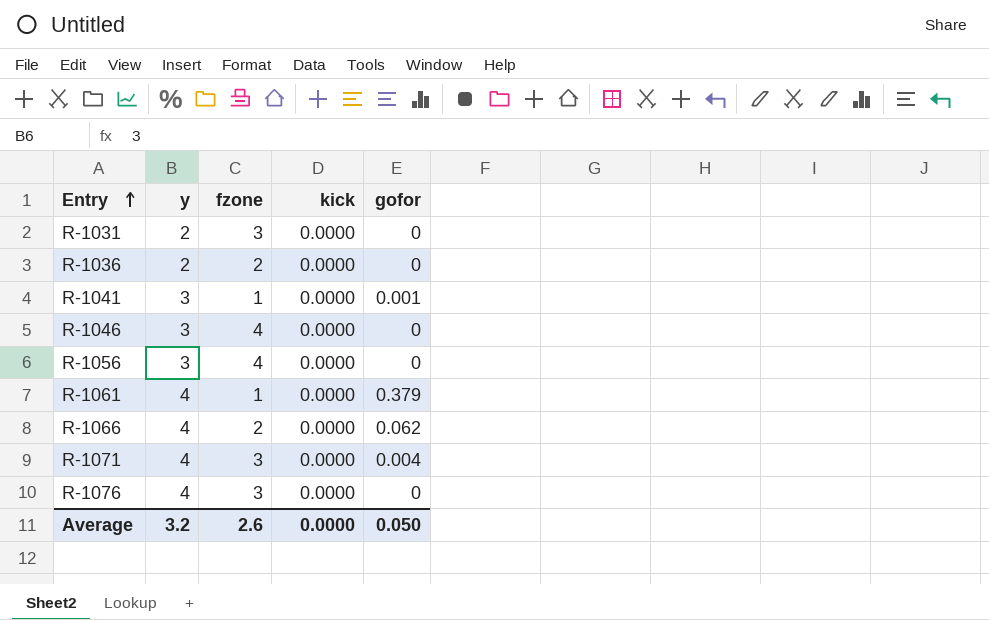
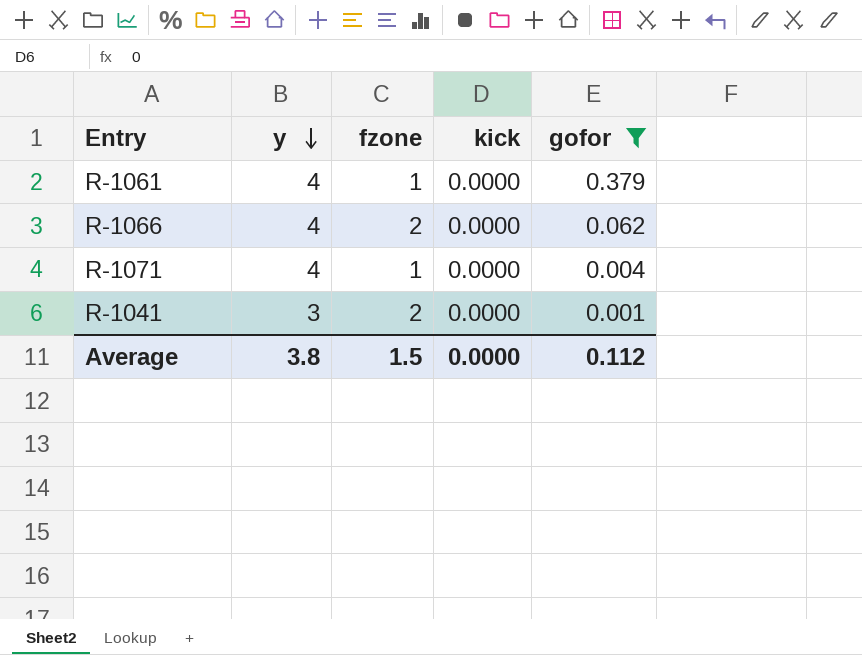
filter: none -> gofor != 0
row order: Entry ascending -> y descending
R-1071 | fzone: 3 -> 1
R-1041 | fzone: 1 -> 2
Average | y: 3.2 -> 3.8
Average | fzone: 2.6 -> 1.5
Average | gofor: 0.050 -> 0.112

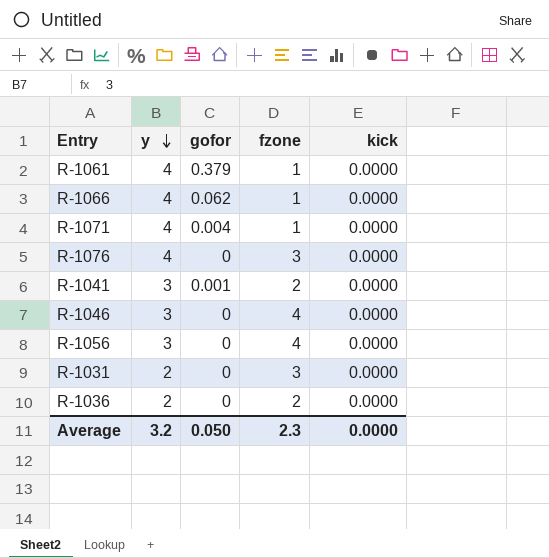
filter: gofor != 0 -> none
column gofor | position: 5 -> 3
R-1066 | fzone: 2 -> 1
Average | y: 3.8 -> 3.2
Average | gofor: 0.112 -> 0.050
Average | fzone: 1.5 -> 2.3

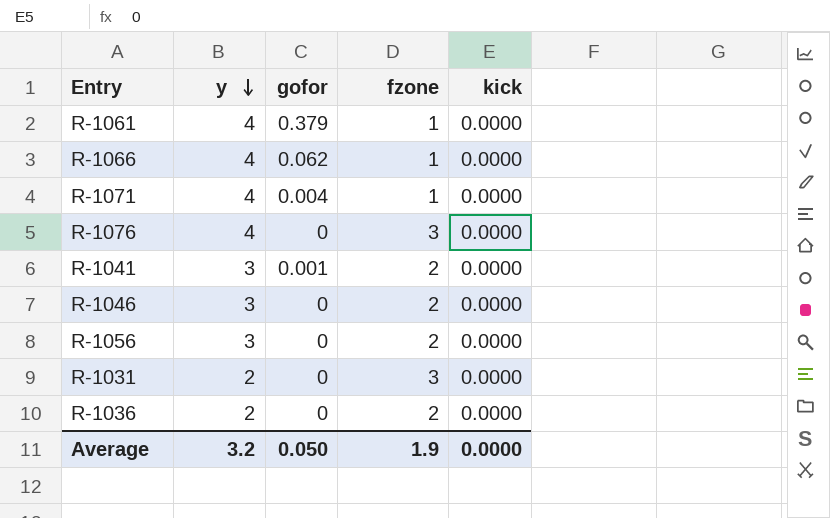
R-1046 | fzone: 4 -> 2
R-1056 | fzone: 4 -> 2
Average | fzone: 2.3 -> 1.9

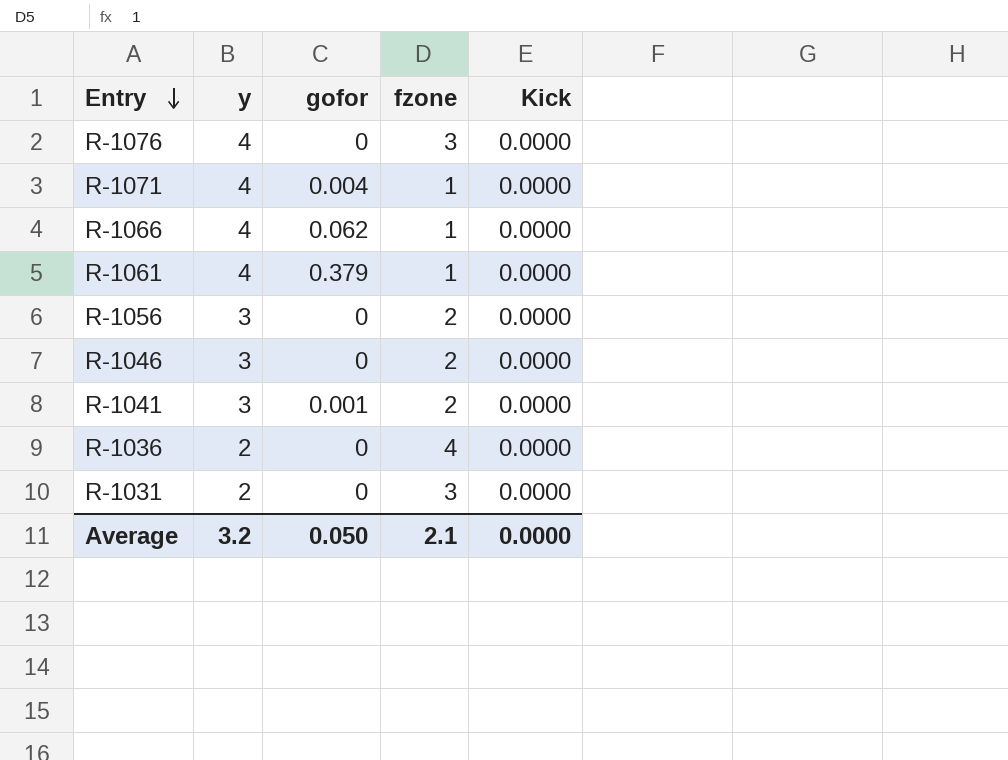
row order: y descending -> Entry descending
column name: kick -> Kick
R-1036 | fzone: 2 -> 4
Average | fzone: 1.9 -> 2.1

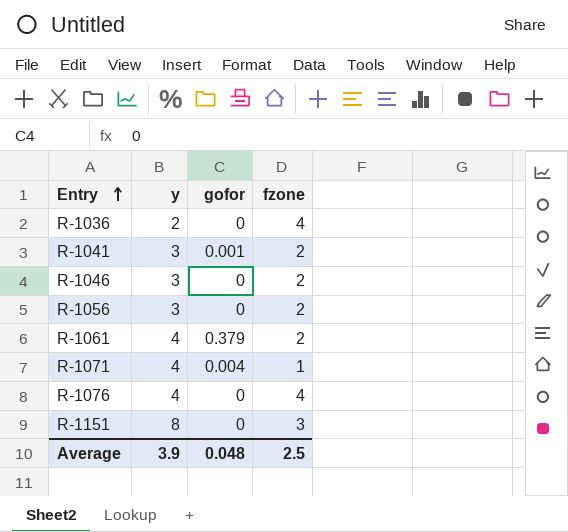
row order: Entry descending -> Entry ascending
column Kick | position: 5 -> none
row R-1066: 4 | 0.062 | 1 | 0.0000 -> none
row R-1031: 2 | 0 | 3 | 0.0000 -> none
R-1061 | fzone: 1 -> 2
R-1076 | fzone: 3 -> 4
row R-1151: none -> 8 | 0 | 3
Average | y: 3.2 -> 3.9
Average | gofor: 0.050 -> 0.048
Average | fzone: 2.1 -> 2.5

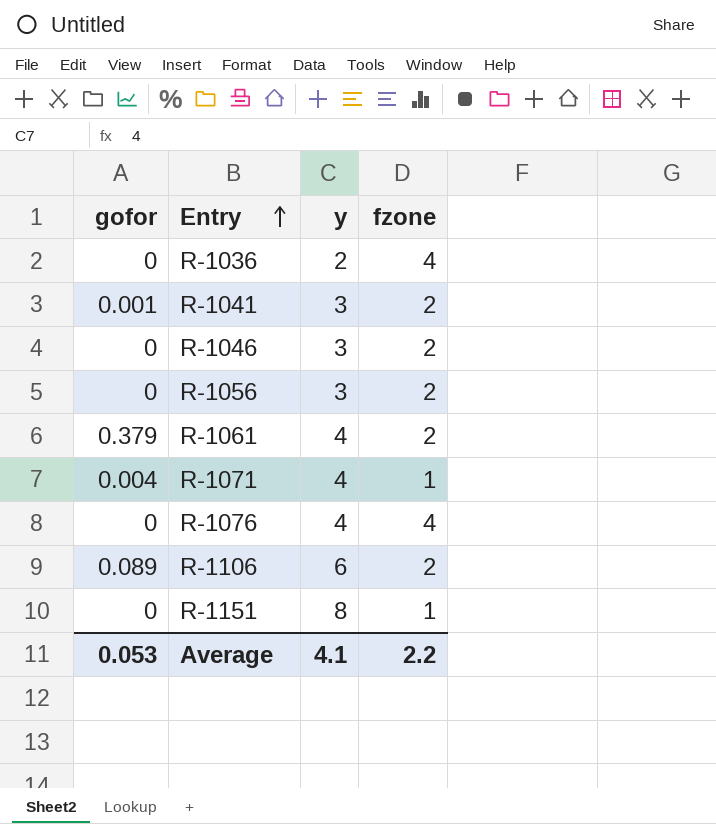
column gofor | position: 3 -> 1
row R-1106: none -> 0.089 | 6 | 2
R-1151 | fzone: 3 -> 1
Average | gofor: 0.048 -> 0.053
Average | y: 3.9 -> 4.1
Average | fzone: 2.5 -> 2.2

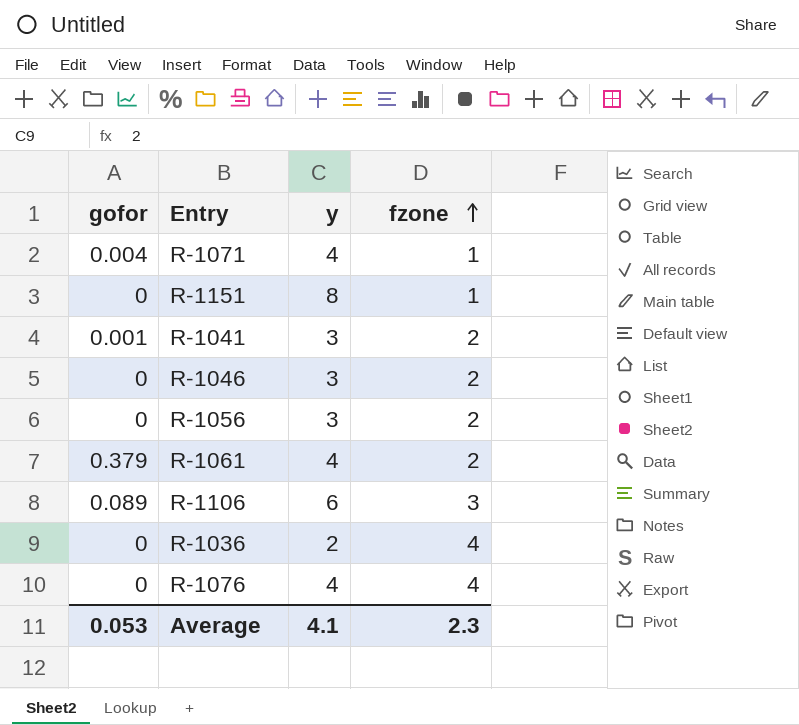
row order: Entry ascending -> fzone ascending
R-1106 | fzone: 2 -> 3
Average | fzone: 2.2 -> 2.3

